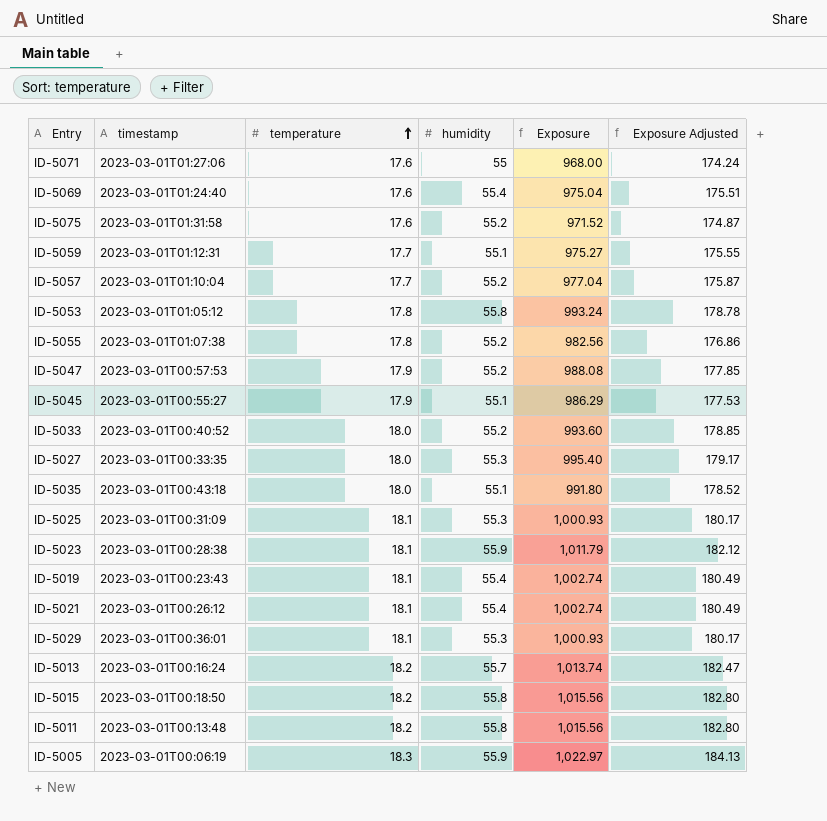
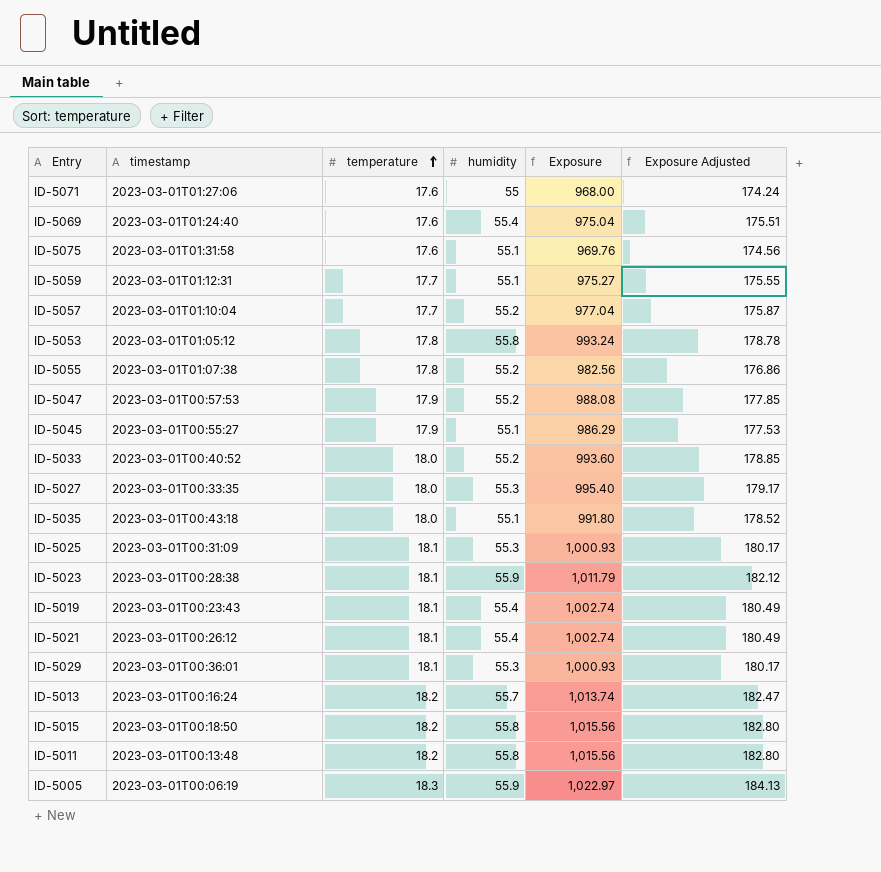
ID-5075 | humidity: 55.2 -> 55.1
ID-5075 | Exposure: 971.52 -> 969.76
ID-5075 | Exposure Adjusted: 174.87 -> 174.56

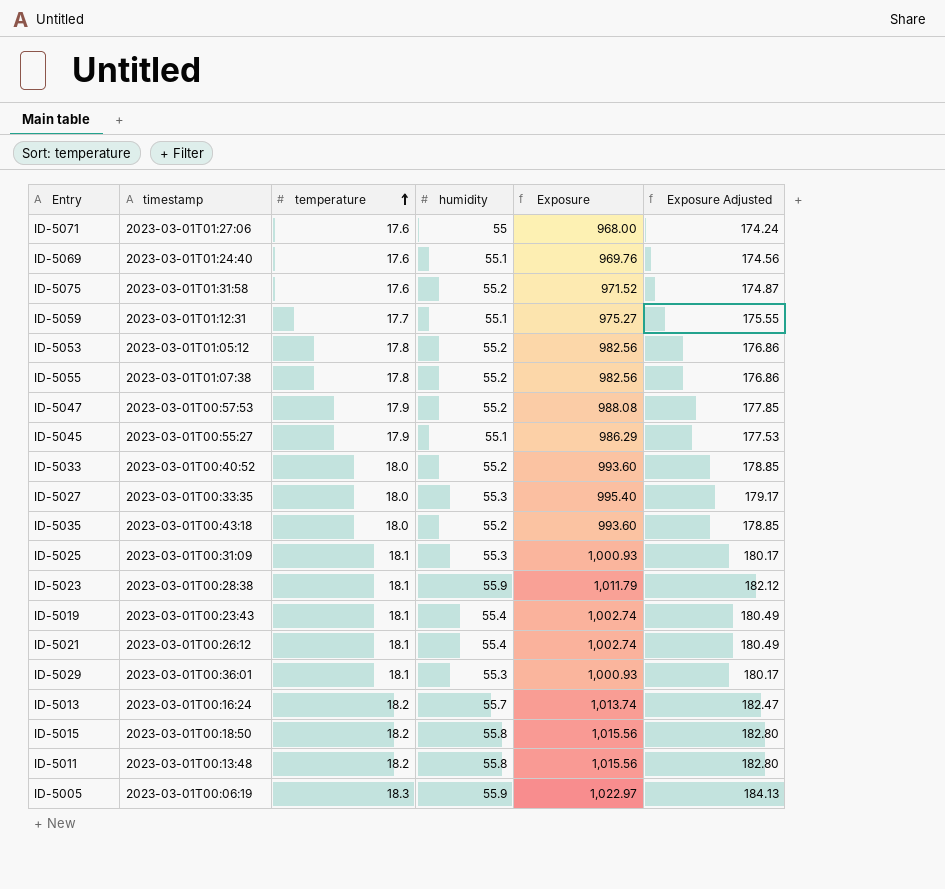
row ID-5057: 2023-03-01T01:10:04 | 17.7 | 55.2 | 977.04 | 175.87 -> none
ID-5069 | humidity: 55.4 -> 55.1
ID-5069 | Exposure: 975.04 -> 969.76
ID-5069 | Exposure Adjusted: 175.51 -> 174.56
ID-5075 | humidity: 55.1 -> 55.2
ID-5075 | Exposure: 969.76 -> 971.52
ID-5075 | Exposure Adjusted: 174.56 -> 174.87
ID-5053 | humidity: 55.8 -> 55.2
ID-5053 | Exposure: 993.24 -> 982.56
ID-5053 | Exposure Adjusted: 178.78 -> 176.86
ID-5035 | humidity: 55.1 -> 55.2
ID-5035 | Exposure: 991.80 -> 993.60
ID-5035 | Exposure Adjusted: 178.52 -> 178.85

